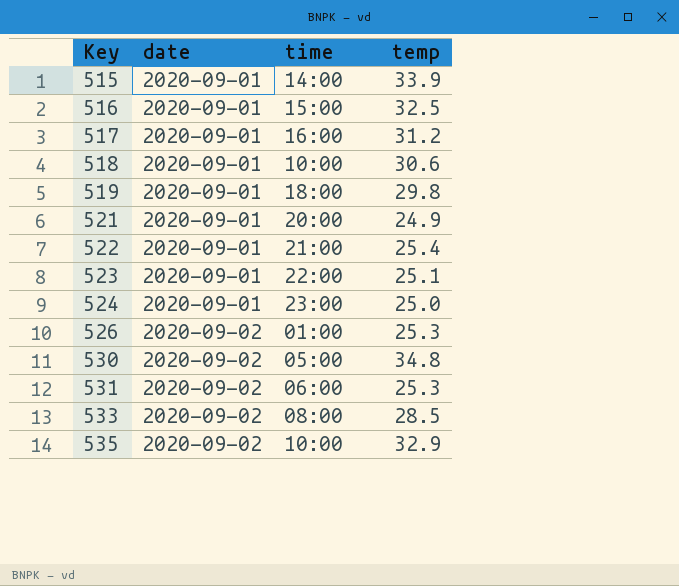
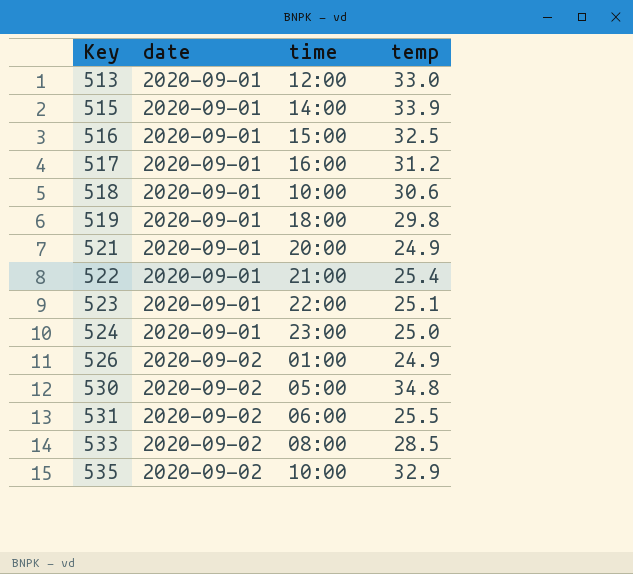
row 513: none -> 2020-09-01 | 12:00 | 33.0
526 | temp: 25.3 -> 24.9
531 | temp: 25.3 -> 25.5

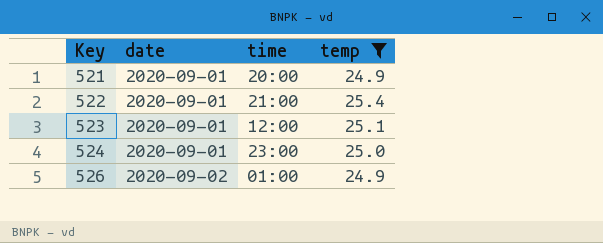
filter: none -> temp <= 25.4
523 | time: 22:00 -> 12:00

